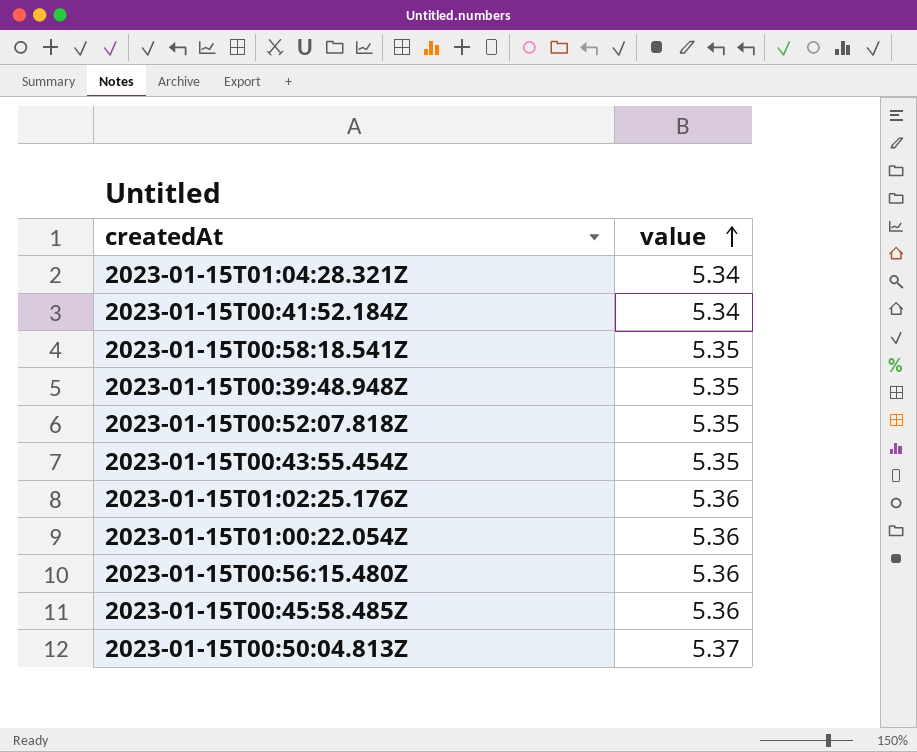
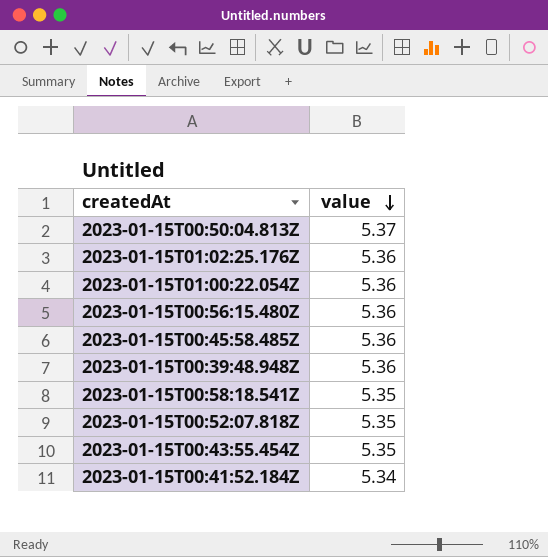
row order: value ascending -> value descending
row 2023-01-15T01:04:28.321Z: 5.34 -> none
2023-01-15T00:39:48.948Z | value: 5.35 -> 5.36

